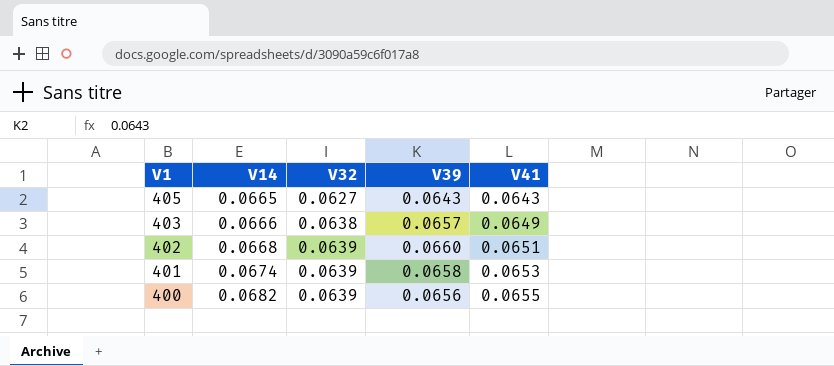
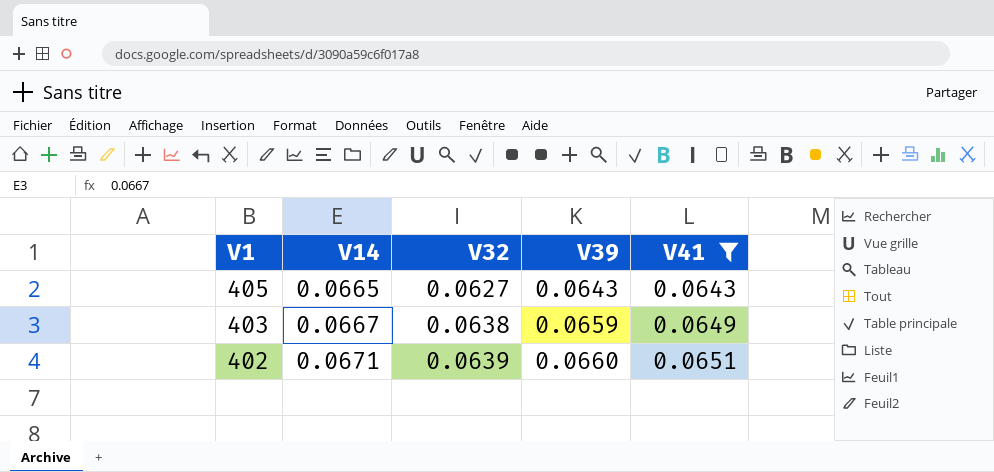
filter: none -> V41 <= 0.0651
403 | V14: 0.0666 -> 0.0667
403 | V39: 0.0657 -> 0.0659
402 | V14: 0.0668 -> 0.0671

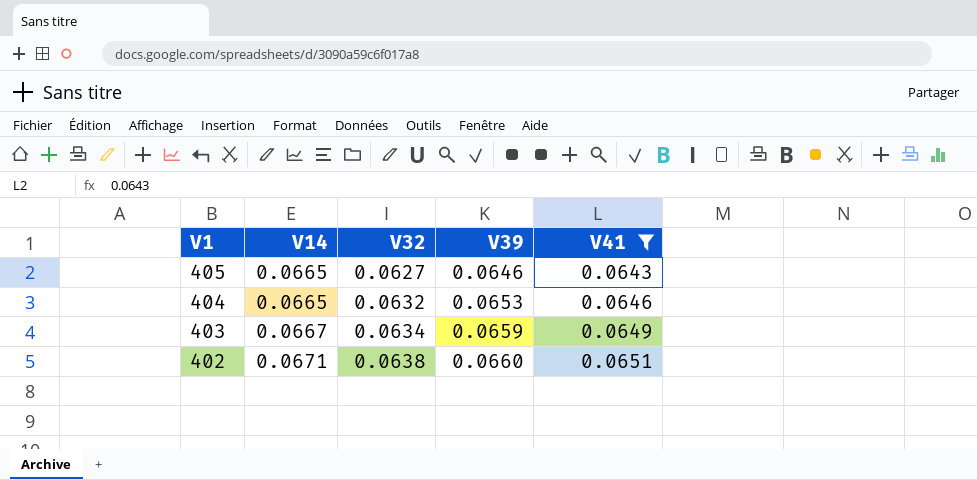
405 | V39: 0.0643 -> 0.0646
row 404: none -> 0.0665 | 0.0632 | 0.0653 | 0.0646
403 | V32: 0.0638 -> 0.0634
402 | V32: 0.0639 -> 0.0638

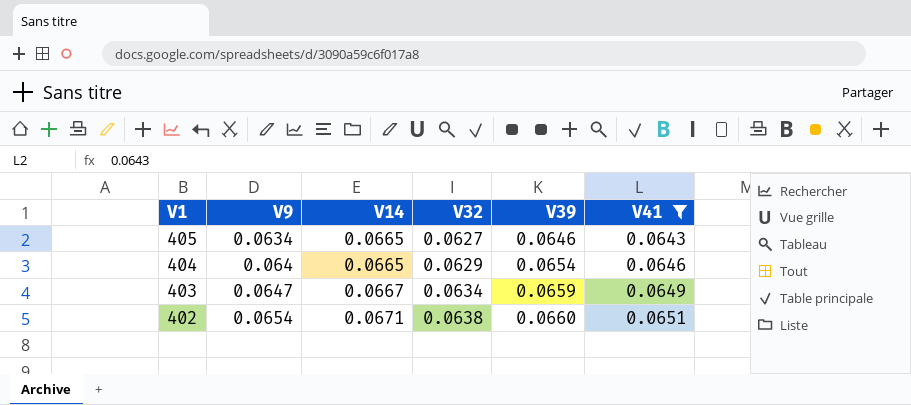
column V9 | position: none -> 2
404 | V32: 0.0632 -> 0.0629
404 | V39: 0.0653 -> 0.0654

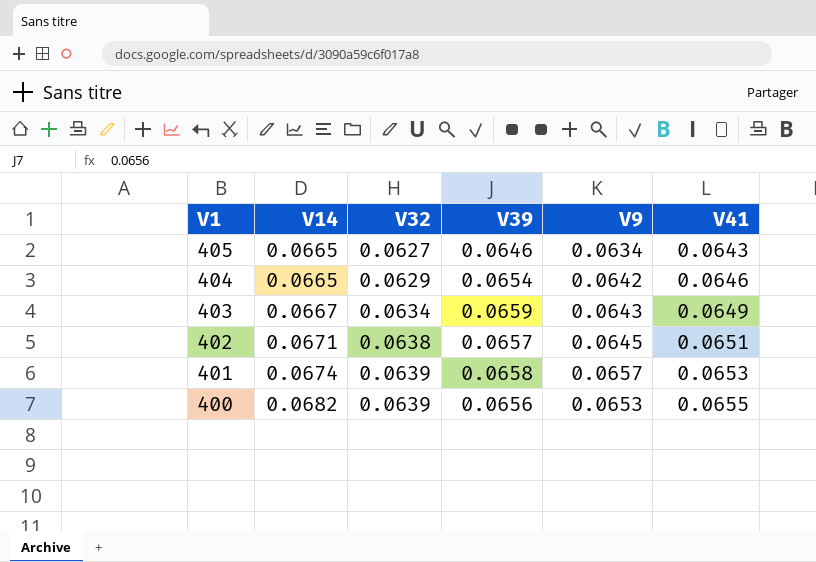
filter: V41 <= 0.0651 -> none
column V9 | position: 2 -> 5
404 | V9: 0.064 -> 0.0642
403 | V9: 0.0647 -> 0.0643
402 | V39: 0.0660 -> 0.0657
402 | V9: 0.0654 -> 0.0645

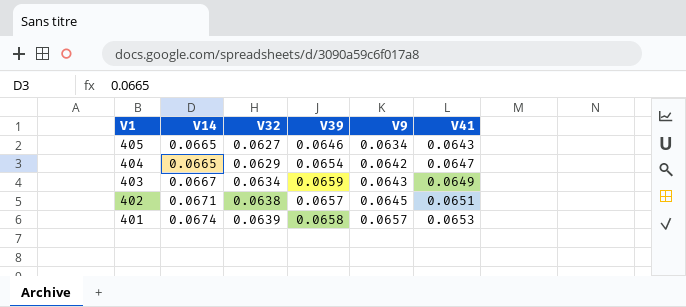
row 400: 0.0682 | 0.0639 | 0.0656 | 0.0653 | 0.0655 -> none
404 | V41: 0.0646 -> 0.0647

